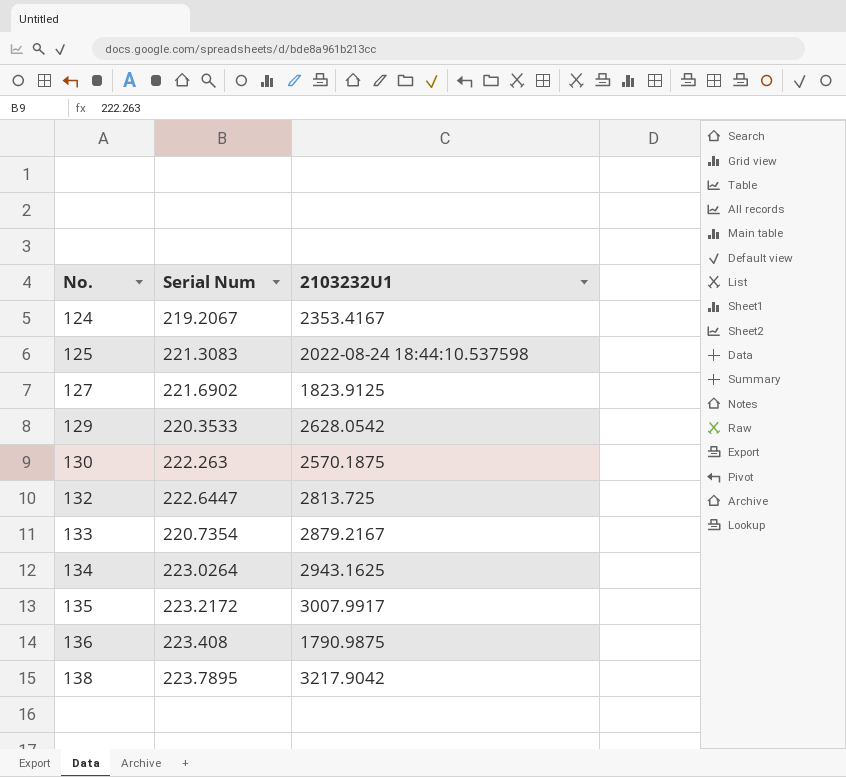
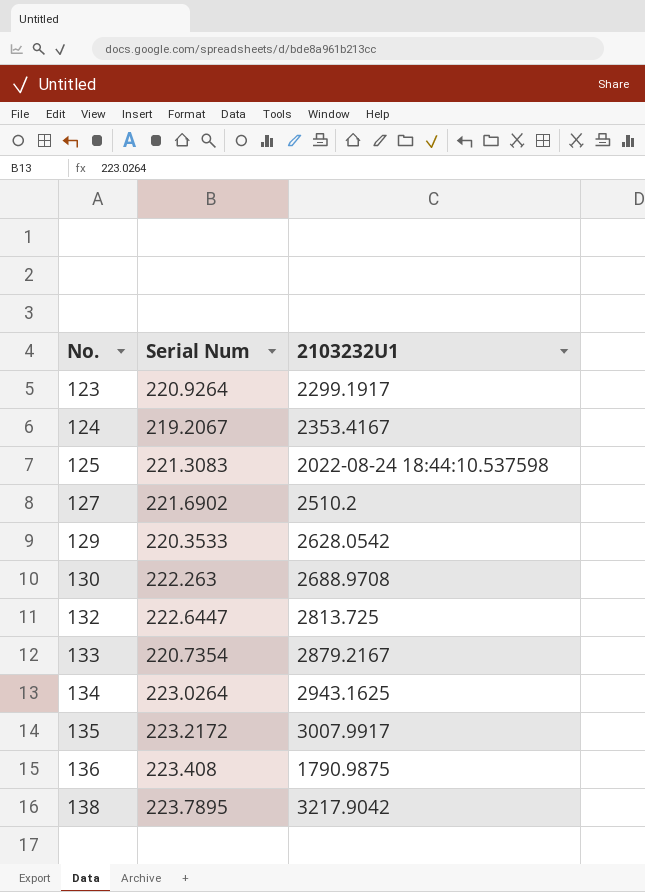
row 123: none -> 220.9264 | 2299.1917
127 | 2103232U1: 1823.9125 -> 2510.2
130 | 2103232U1: 2570.1875 -> 2688.9708

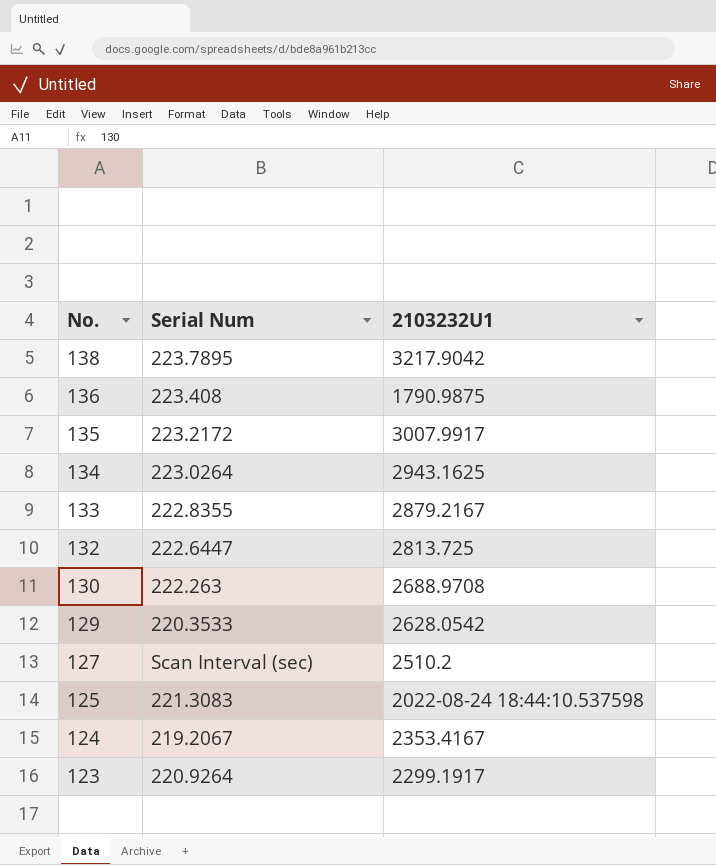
row order: No. ascending -> No. descending
133 | Serial Num: 220.7354 -> 222.8355
127 | Serial Num: 221.6902 -> Scan Interval (sec)

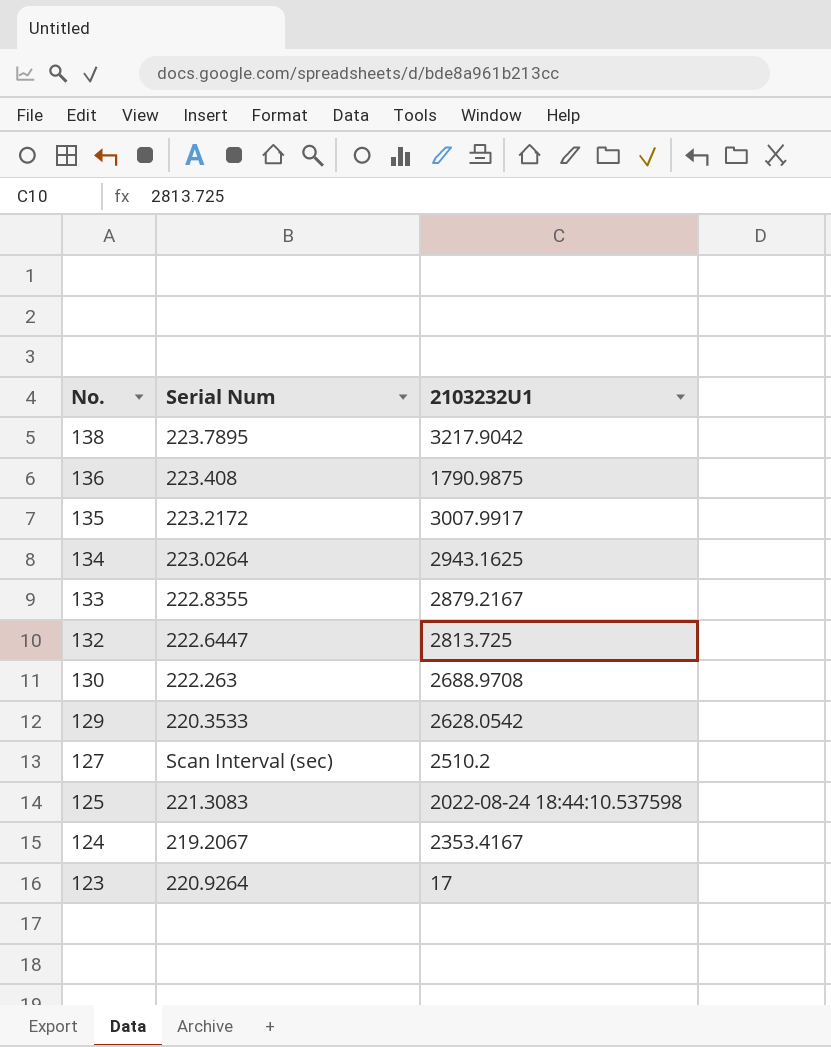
123 | 2103232U1: 2299.1917 -> 17

